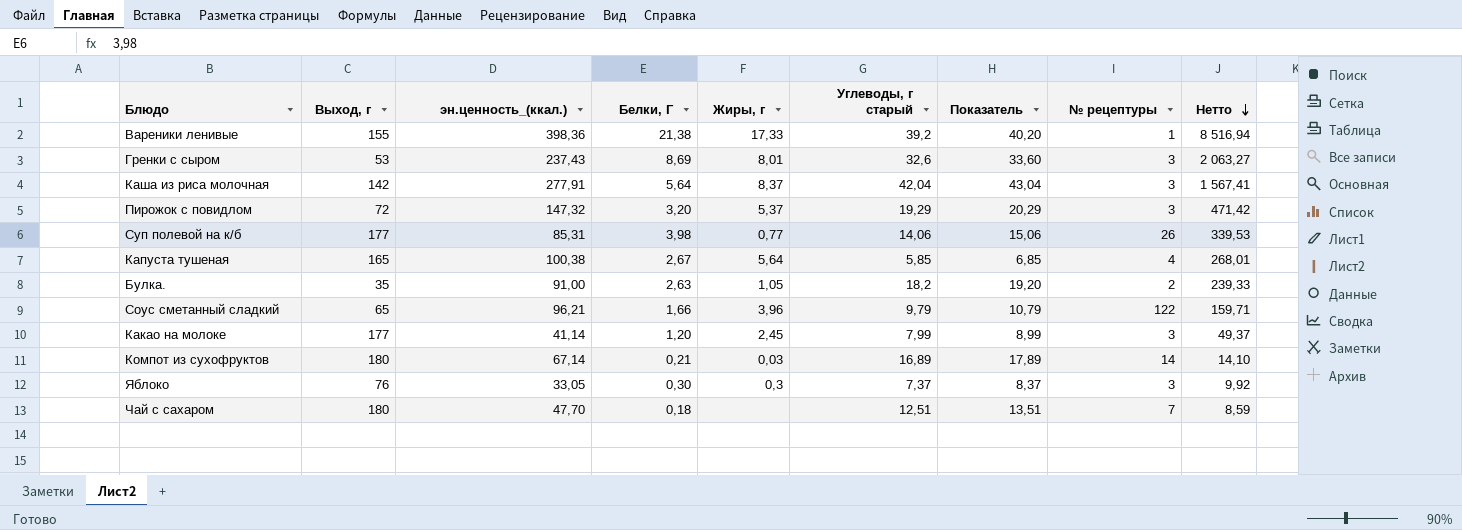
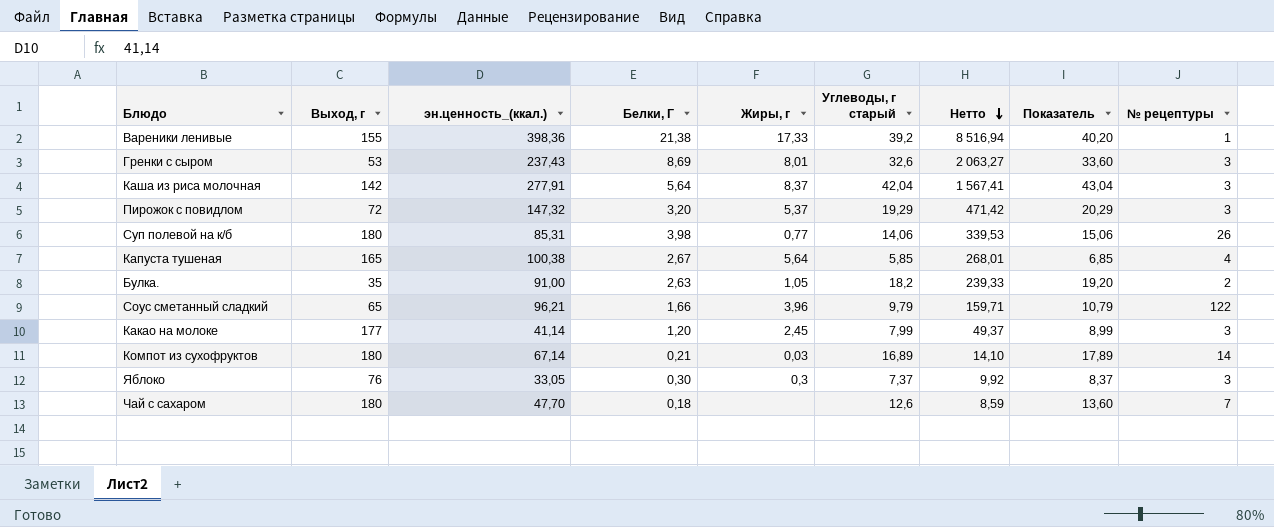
column Нетто | position: 9 -> 7
Суп полевой на к/б | Выход, г: 177 -> 180
Чай с сахаром | Углеводы, г старый: 12,51 -> 12,6
Чай с сахаром | Показатель: 13,51 -> 13,60

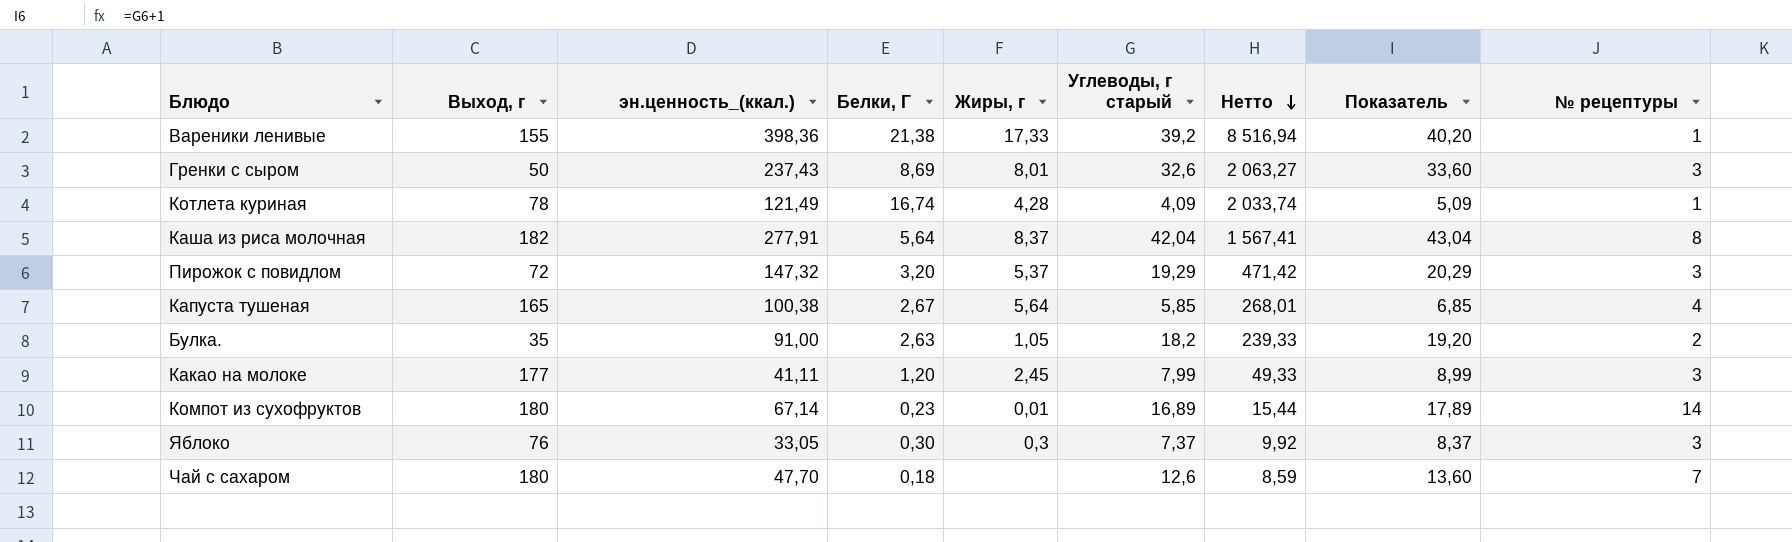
row Суп полевой на к/б: 180 | 85,31 | 3,98 | 0,77 | 14,06 | 339,53 | 15,06 | 26 -> none
row Соус сметанный сладкий: 65 | 96,21 | 1,66 | 3,96 | 9,79 | 159,71 | 10,79 | 122 -> none
Гренки с сыром | Выход, г: 53 -> 50
row Котлета куриная: none -> 78 | 121,49 | 16,74 | 4,28 | 4,09 | 2 033,74 | 5,09 | 1
Каша из риса молочная | Выход, г: 142 -> 182
Каша из риса молочная | № рецептуры: 3 -> 8
Какао на молоке | эн.ценность_(ккал.): 41,14 -> 41,11
Какао на молоке | Нетто: 49,37 -> 49,33
Компот из сухофруктов | Белки, Г: 0,21 -> 0,23
Компот из сухофруктов | Жиры, г: 0,03 -> 0,01
Компот из сухофруктов | Нетто: 14,10 -> 15,44

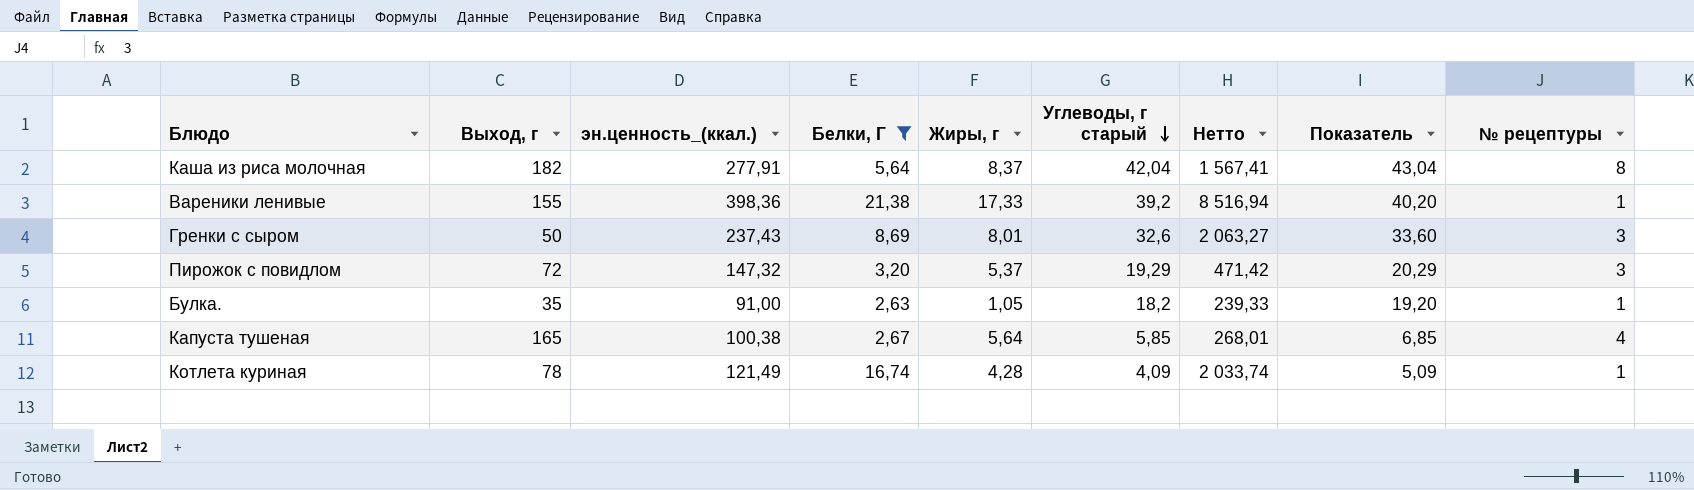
filter: none -> Белки, Г >= 2,63
row order: Нетто descending -> Углеводы, г старый descending
Булка. | № рецептуры: 2 -> 1

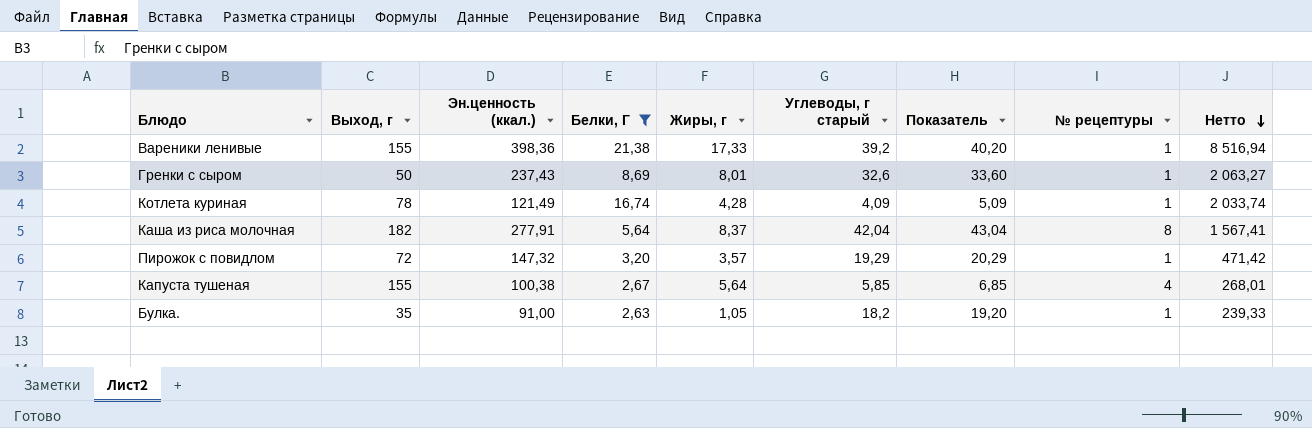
row order: Углеводы, г старый descending -> Нетто descending
column name: эн.ценность_(ккал.) -> Эн.ценность (ккал.)
column Нетто | position: 7 -> 9
Гренки с сыром | № рецептуры: 3 -> 1
Пирожок с повидлом | Жиры, г: 5,37 -> 3,57
Пирожок с повидлом | № рецептуры: 3 -> 1
Капуста тушеная | Выход, г: 165 -> 155

